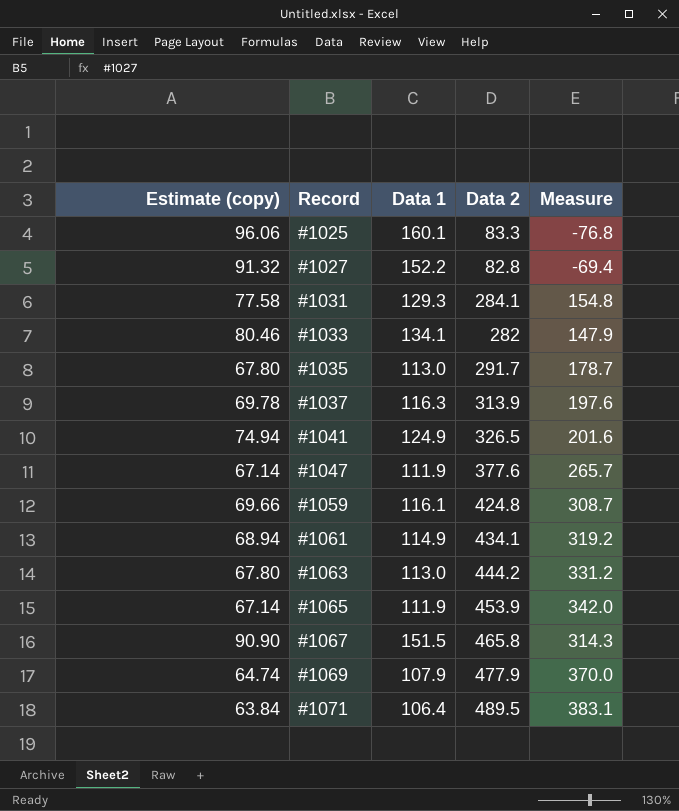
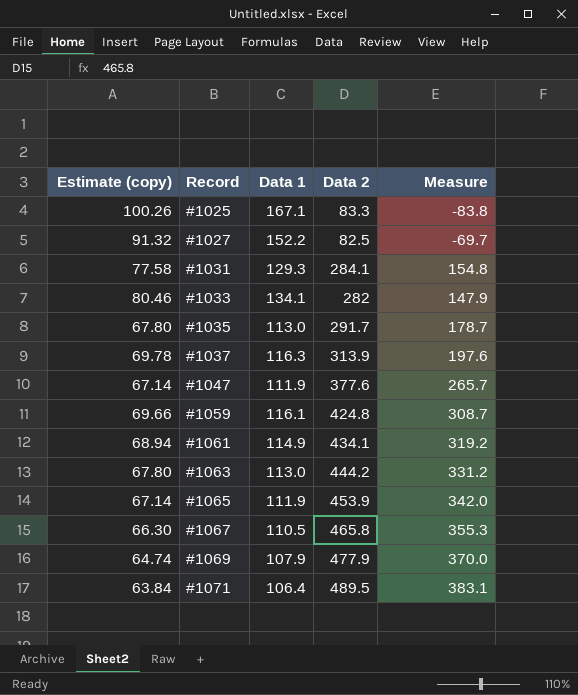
row #1041: 74.94 | 124.9 | 326.5 | 201.6 -> none
#1025 | Estimate (copy): 96.06 -> 100.26
#1025 | Data 1: 160.1 -> 167.1
#1025 | Measure: -76.8 -> -83.8
#1027 | Data 2: 82.8 -> 82.5
#1027 | Measure: -69.4 -> -69.7
#1067 | Estimate (copy): 90.90 -> 66.30
#1067 | Data 1: 151.5 -> 110.5
#1067 | Measure: 314.3 -> 355.3

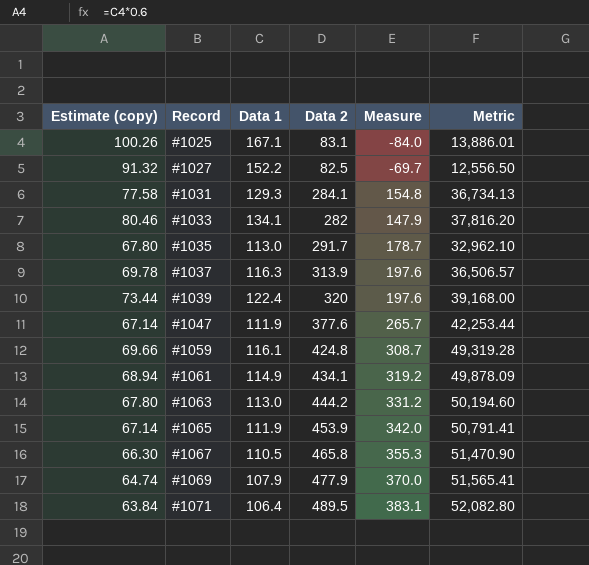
column Metric | formula: none -> [Data 1] * [Data 2]
#1025 | Data 2: 83.3 -> 83.1
#1025 | Measure: -83.8 -> -84.0
row #1039: none -> 73.44 | 122.4 | 320 | 197.6 | 39,168.00

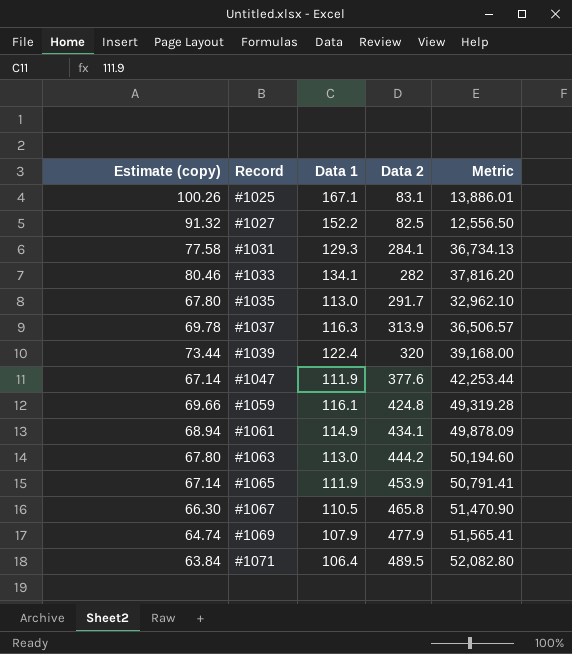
column Measure | formula: [Data 2] - [Data 1] -> none

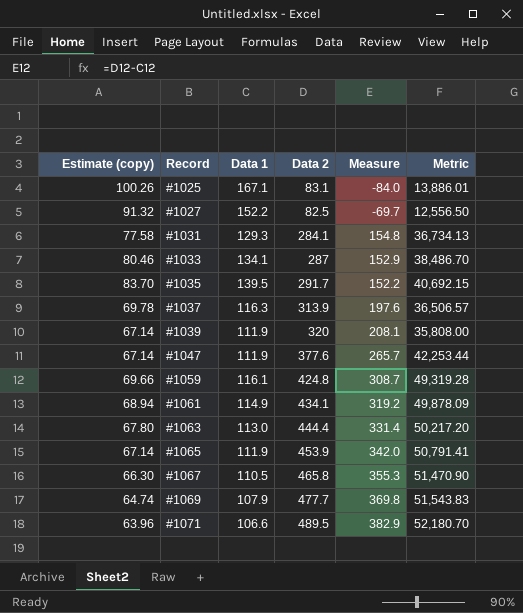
column Measure | formula: none -> [Data 2] - [Data 1]
#1033 | Data 2: 282 -> 287
#1033 | Metric: 37,816.20 -> 38,486.70
#1035 | Estimate (copy): 67.80 -> 83.70
#1035 | Data 1: 113.0 -> 139.5
#1035 | Metric: 32,962.10 -> 40,692.15
#1039 | Estimate (copy): 73.44 -> 67.14
#1039 | Data 1: 122.4 -> 111.9
#1039 | Metric: 39,168.00 -> 35,808.00
#1063 | Data 2: 444.2 -> 444.4
#1063 | Metric: 50,194.60 -> 50,217.20
#1069 | Data 2: 477.9 -> 477.7
#1069 | Metric: 51,565.41 -> 51,543.83
#1071 | Estimate (copy): 63.84 -> 63.96
#1071 | Data 1: 106.4 -> 106.6
#1071 | Metric: 52,082.80 -> 52,180.70

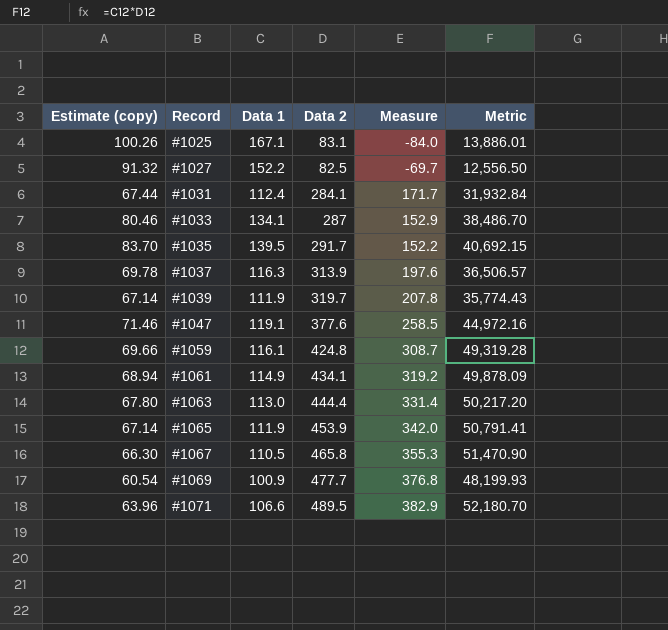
#1031 | Estimate (copy): 77.58 -> 67.44
#1031 | Data 1: 129.3 -> 112.4
#1031 | Measure: 154.8 -> 171.7
#1031 | Metric: 36,734.13 -> 31,932.84
#1039 | Data 2: 320 -> 319.7
#1039 | Measure: 208.1 -> 207.8
#1039 | Metric: 35,808.00 -> 35,774.43
#1047 | Estimate (copy): 67.14 -> 71.46
#1047 | Data 1: 111.9 -> 119.1
#1047 | Measure: 265.7 -> 258.5
#1047 | Metric: 42,253.44 -> 44,972.16
#1069 | Estimate (copy): 64.74 -> 60.54
#1069 | Data 1: 107.9 -> 100.9
#1069 | Measure: 369.8 -> 376.8
#1069 | Metric: 51,543.83 -> 48,199.93

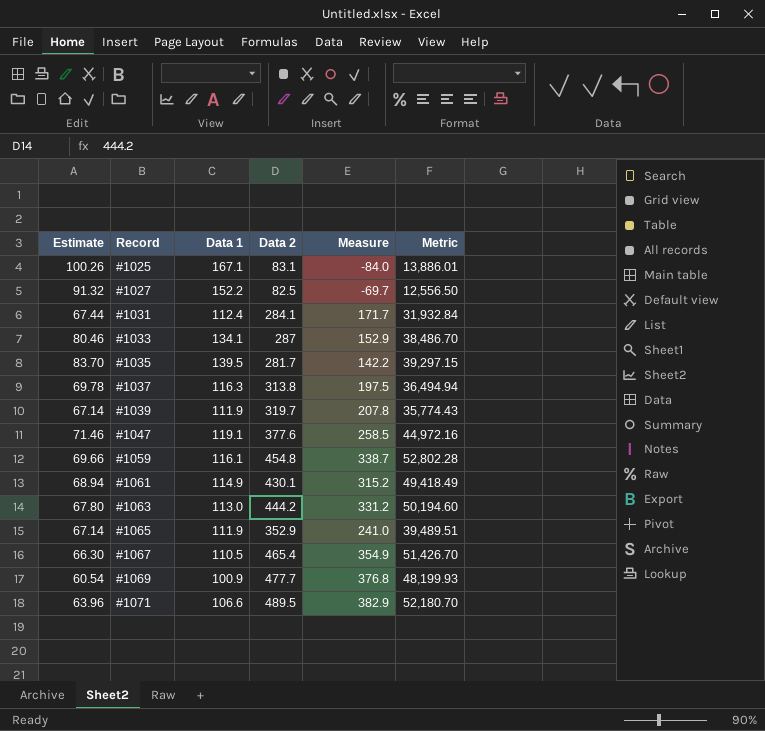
column name: Estimate (copy) -> Estimate
#1035 | Data 2: 291.7 -> 281.7
#1035 | Measure: 152.2 -> 142.2
#1035 | Metric: 40,692.15 -> 39,297.15
#1037 | Data 2: 313.9 -> 313.8
#1037 | Measure: 197.6 -> 197.5
#1037 | Metric: 36,506.57 -> 36,494.94
#1059 | Data 2: 424.8 -> 454.8
#1059 | Measure: 308.7 -> 338.7
#1059 | Metric: 49,319.28 -> 52,802.28
#1061 | Data 2: 434.1 -> 430.1
#1061 | Measure: 319.2 -> 315.2
#1061 | Metric: 49,878.09 -> 49,418.49
#1063 | Data 2: 444.4 -> 444.2
#1063 | Measure: 331.4 -> 331.2
#1063 | Metric: 50,217.20 -> 50,194.60
#1065 | Data 2: 453.9 -> 352.9
#1065 | Measure: 342.0 -> 241.0
#1065 | Metric: 50,791.41 -> 39,489.51
#1067 | Data 2: 465.8 -> 465.4
#1067 | Measure: 355.3 -> 354.9
#1067 | Metric: 51,470.90 -> 51,426.70

